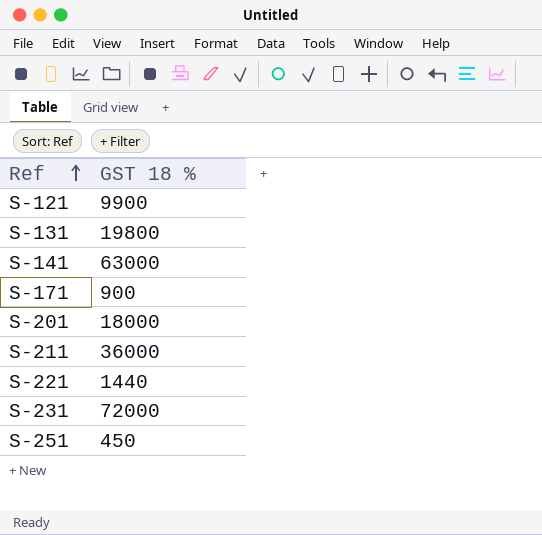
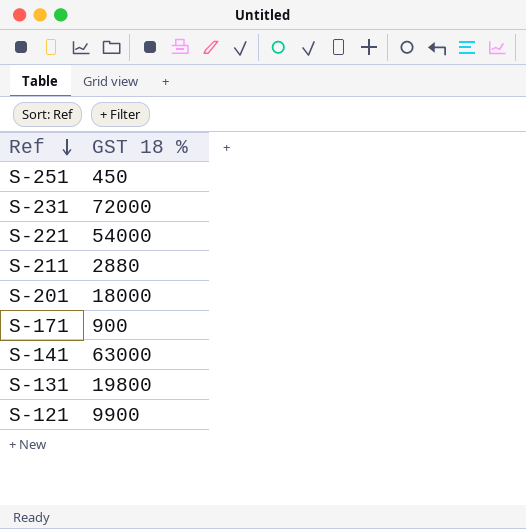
row order: Ref ascending -> Ref descending
S-221 | GST 18 %: 1440 -> 54000
S-211 | GST 18 %: 36000 -> 2880

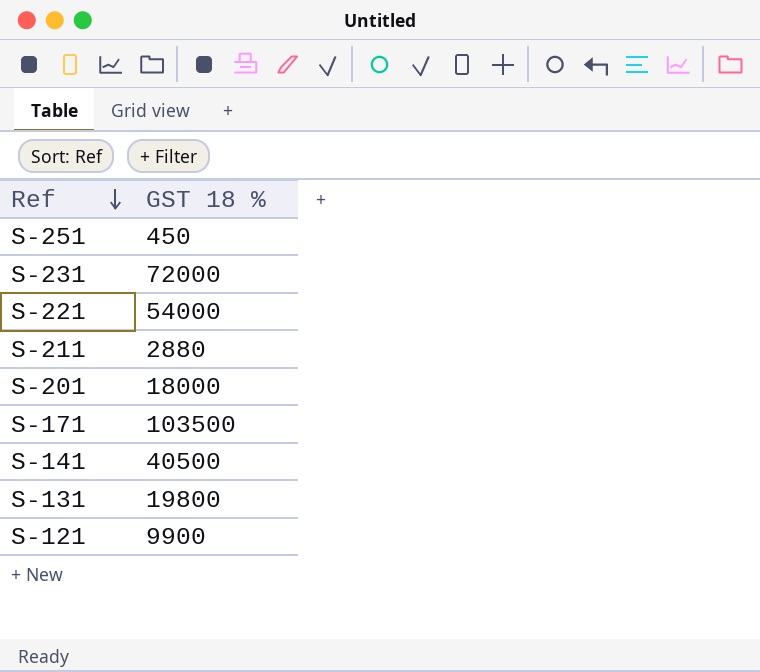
S-171 | GST 18 %: 900 -> 103500
S-141 | GST 18 %: 63000 -> 40500

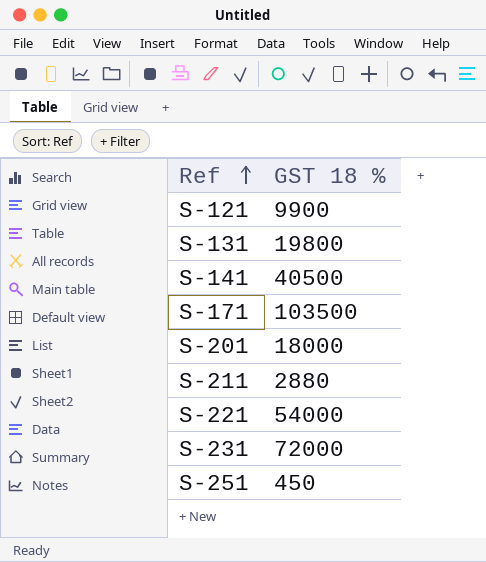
row order: Ref descending -> Ref ascending

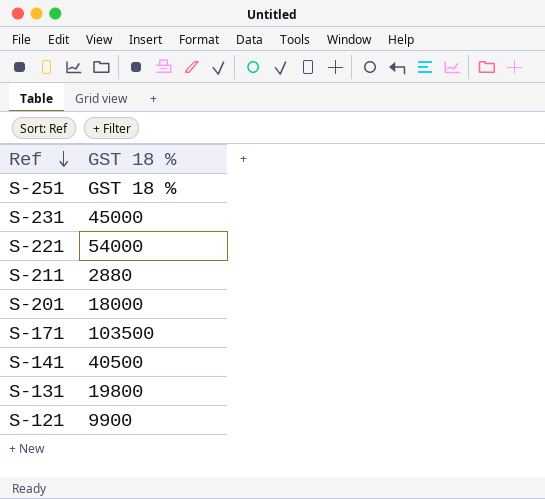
row order: Ref ascending -> Ref descending
S-251 | GST 18 %: 450 -> GST 18 %
S-231 | GST 18 %: 72000 -> 45000

